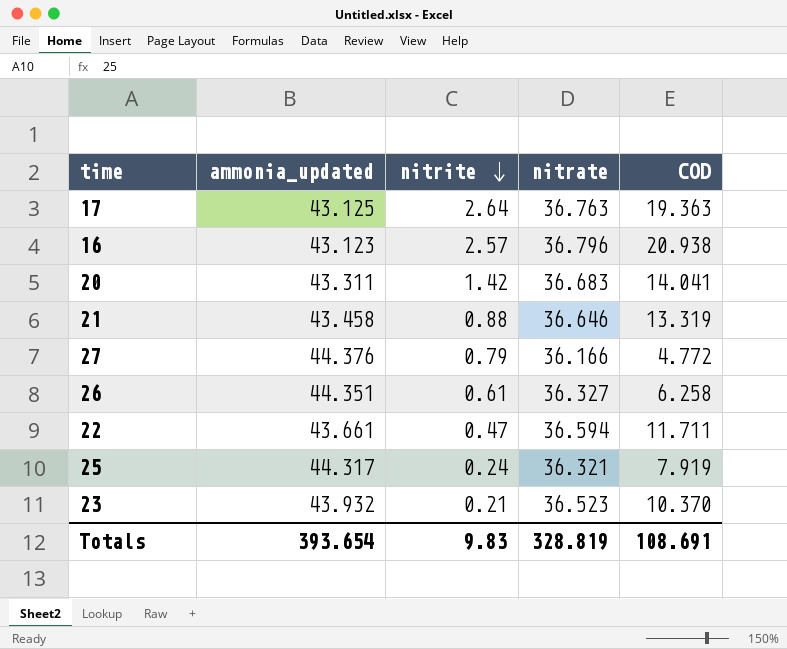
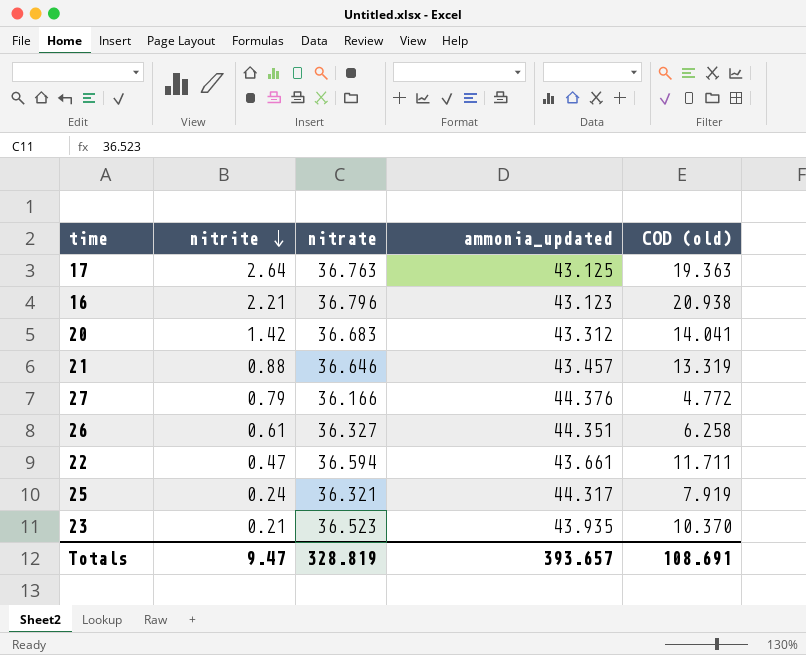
column ammonia_updated | position: 2 -> 4
column name: COD -> COD (old)
16 | nitrite: 2.57 -> 2.21
20 | ammonia_updated: 43.311 -> 43.312
21 | ammonia_updated: 43.458 -> 43.457
23 | ammonia_updated: 43.932 -> 43.935
Totals | nitrite: 9.83 -> 9.47
Totals | ammonia_updated: 393.654 -> 393.657

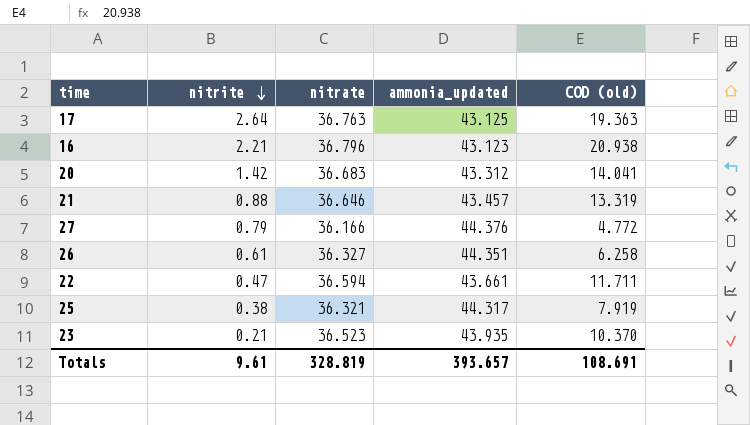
25 | nitrite: 0.24 -> 0.38
Totals | nitrite: 9.47 -> 9.61

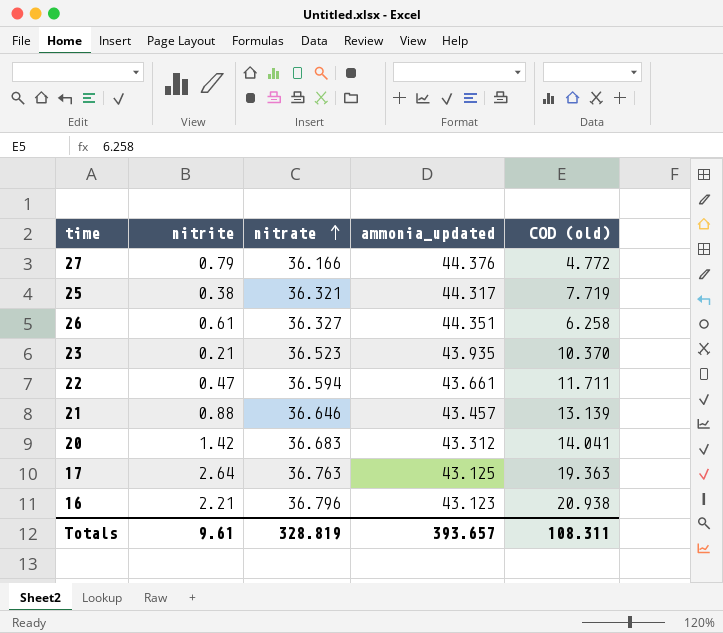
row order: nitrite descending -> nitrate ascending
25 | COD (old): 7.919 -> 7.719
21 | COD (old): 13.319 -> 13.139
Totals | COD (old): 108.691 -> 108.311

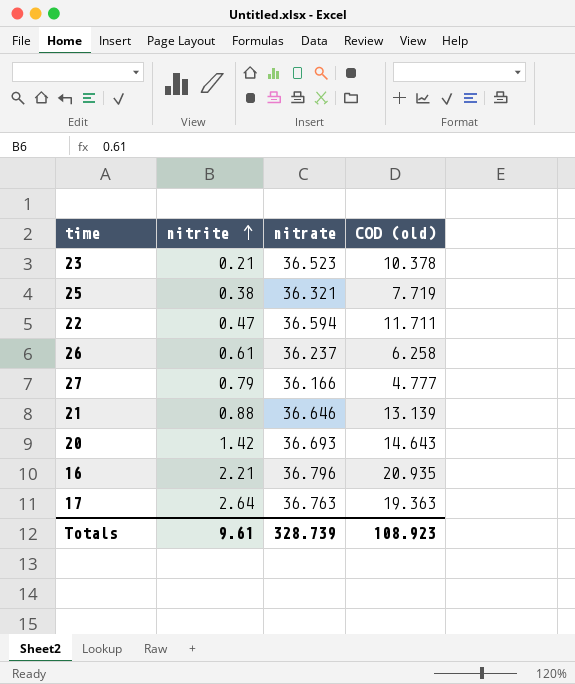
row order: nitrate ascending -> nitrite ascending
column ammonia_updated | position: 4 -> none
23 | COD (old): 10.370 -> 10.378
26 | nitrate: 36.327 -> 36.237
27 | COD (old): 4.772 -> 4.777
20 | nitrate: 36.683 -> 36.693
20 | COD (old): 14.041 -> 14.643
16 | COD (old): 20.938 -> 20.935
Totals | nitrate: 328.819 -> 328.739
Totals | COD (old): 108.311 -> 108.923

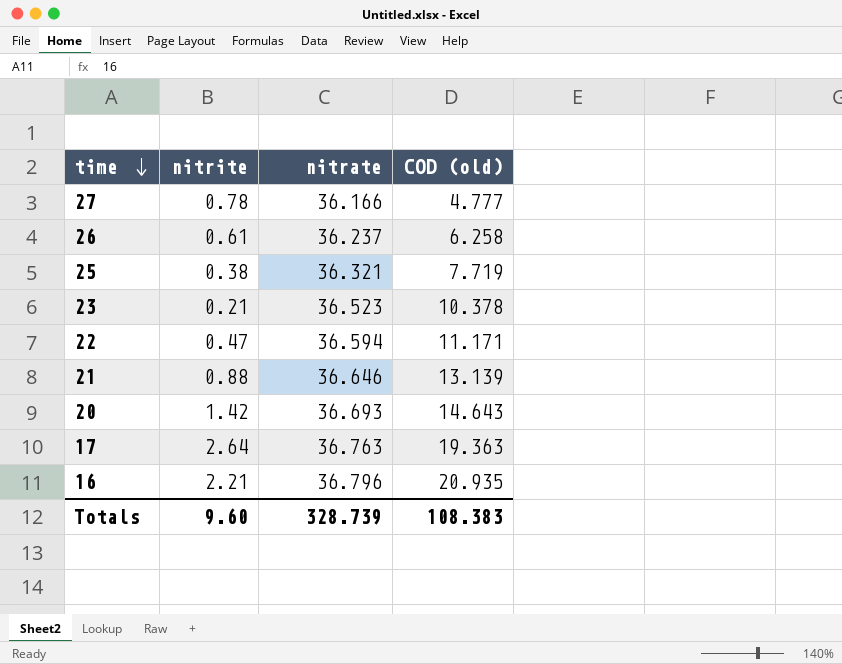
row order: nitrite ascending -> time descending
27 | nitrite: 0.79 -> 0.78
22 | COD (old): 11.711 -> 11.171
Totals | nitrite: 9.61 -> 9.60
Totals | COD (old): 108.923 -> 108.383

